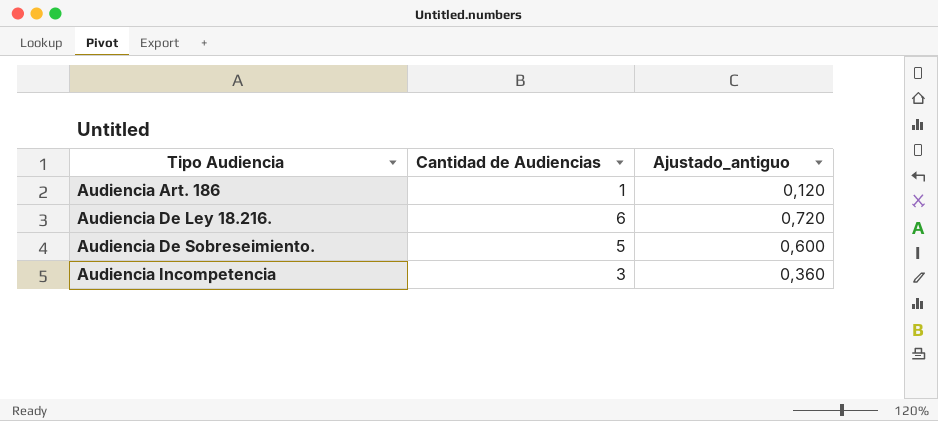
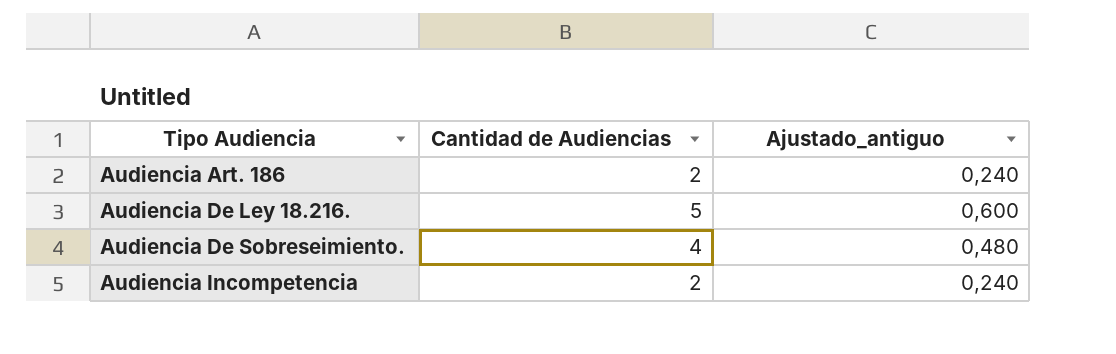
Audiencia Art. 186 | Cantidad de Audiencias: 1 -> 2
Audiencia Art. 186 | Ajustado_antiguo: 0,120 -> 0,240
Audiencia De Ley 18.216. | Cantidad de Audiencias: 6 -> 5
Audiencia De Ley 18.216. | Ajustado_antiguo: 0,720 -> 0,600
Audiencia De Sobreseimiento. | Cantidad de Audiencias: 5 -> 4
Audiencia De Sobreseimiento. | Ajustado_antiguo: 0,600 -> 0,480
Audiencia Incompetencia | Cantidad de Audiencias: 3 -> 2
Audiencia Incompetencia | Ajustado_antiguo: 0,360 -> 0,240

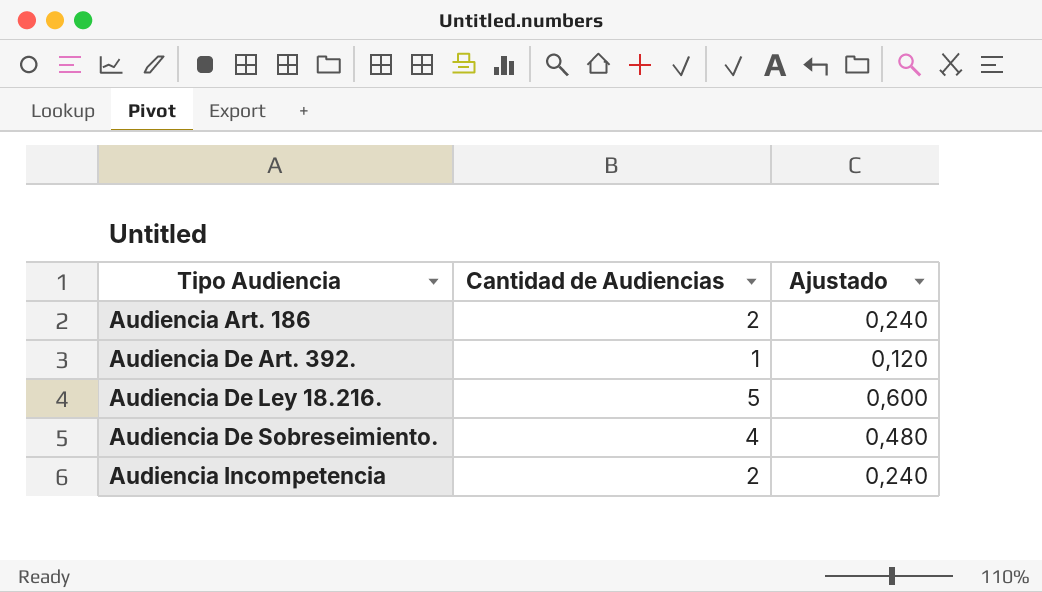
column name: Ajustado_antiguo -> Ajustado
row Audiencia De Art. 392.: none -> 1 | 0,120

